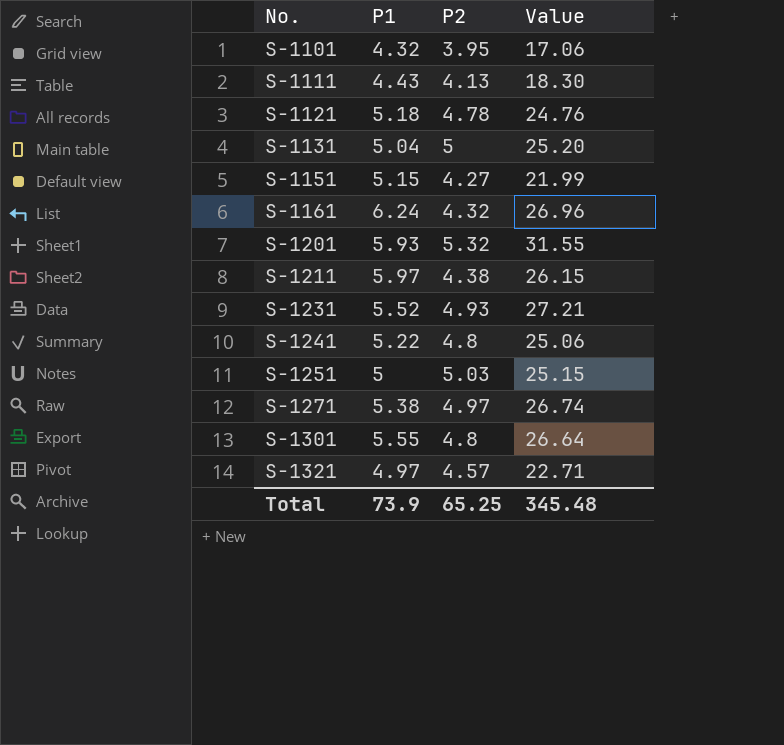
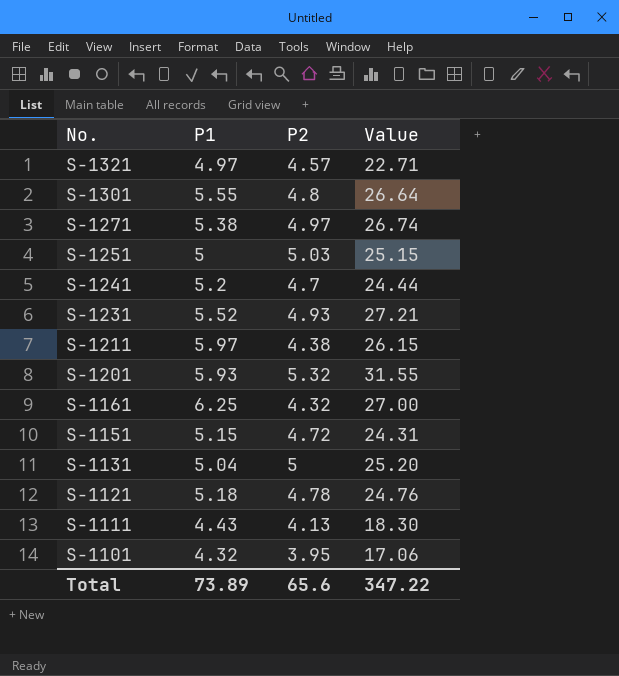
row order: No. ascending -> No. descending
S-1241 | P1: 5.22 -> 5.2
S-1241 | P2: 4.8 -> 4.7
S-1241 | Value: 25.06 -> 24.44
S-1161 | P1: 6.24 -> 6.25
S-1161 | Value: 26.96 -> 27.00
S-1151 | P2: 4.27 -> 4.72
S-1151 | Value: 21.99 -> 24.31
Total | P1: 73.9 -> 73.89
Total | P2: 65.25 -> 65.6
Total | Value: 345.48 -> 347.22

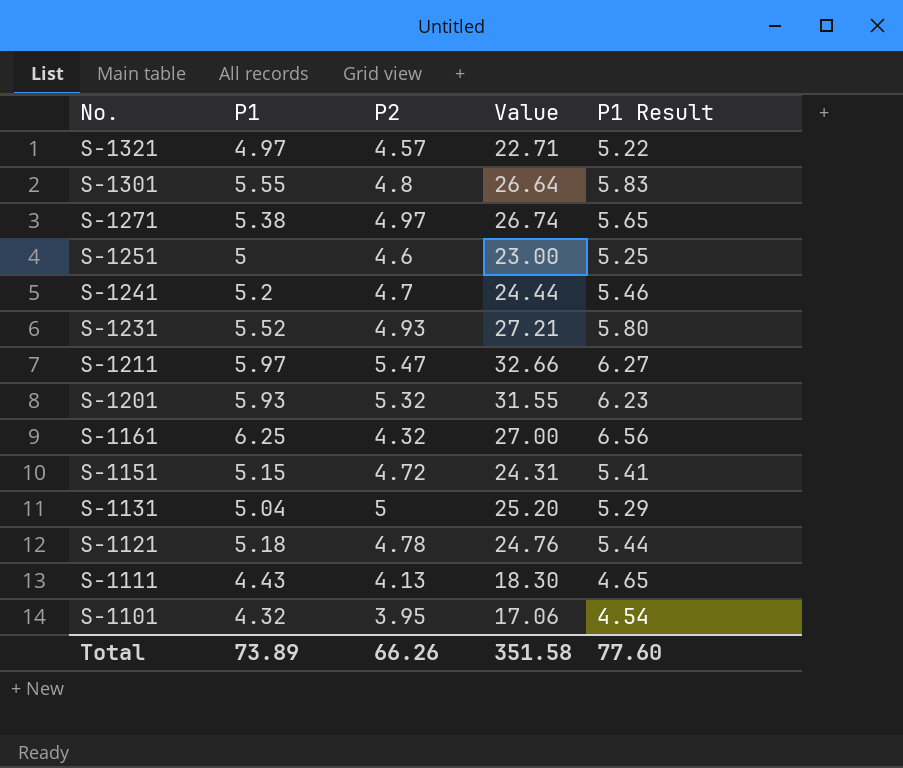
column P1 Result | formula: none -> [P1] * 1.05
S-1251 | P2: 5.03 -> 4.6
S-1251 | Value: 25.15 -> 23.00
S-1211 | P2: 4.38 -> 5.47
S-1211 | Value: 26.15 -> 32.66
Total | P2: 65.6 -> 66.26
Total | Value: 347.22 -> 351.58

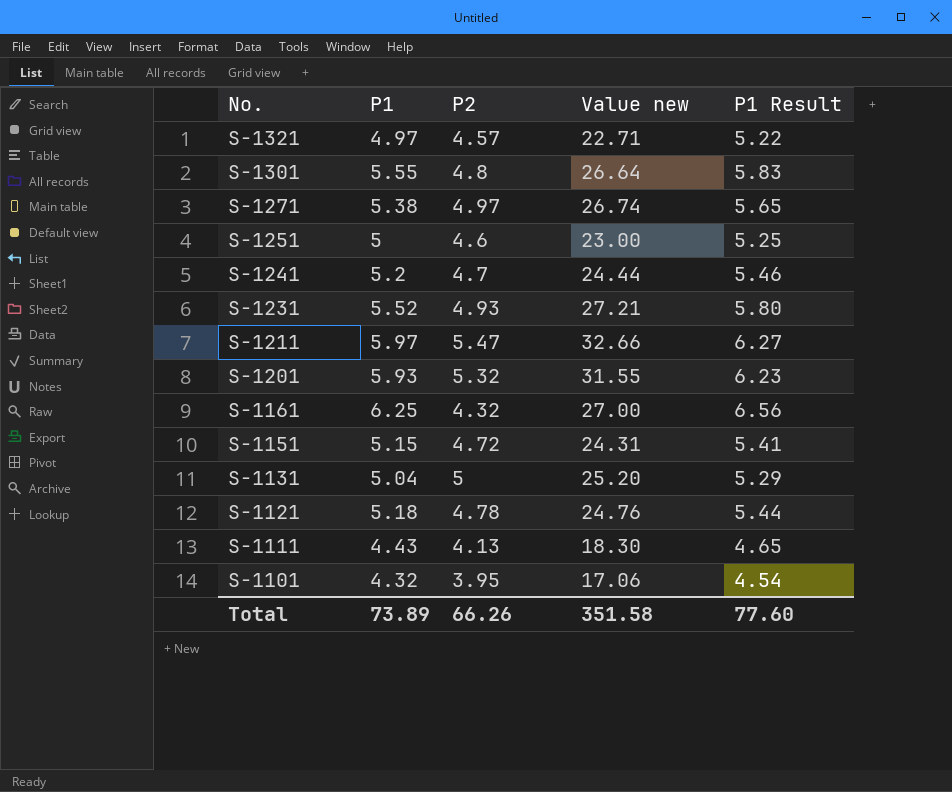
column name: Value -> Value new

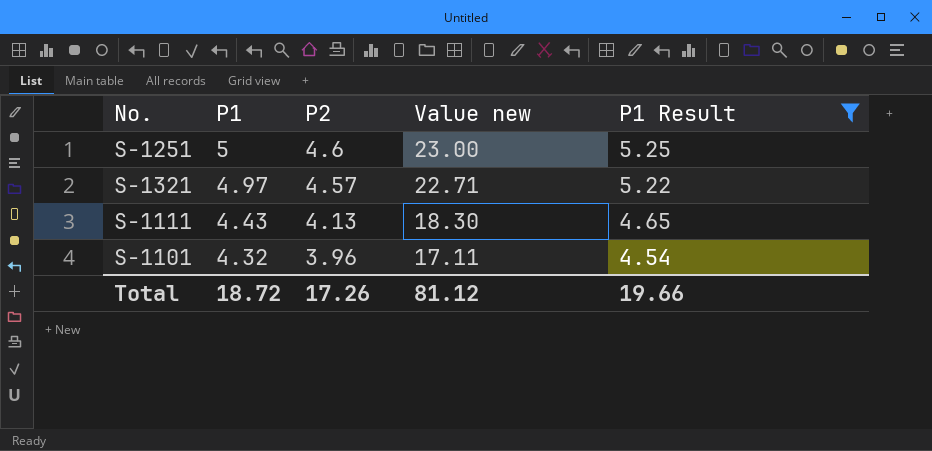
filter: none -> P1 Result <= 5.25
row order: No. descending -> P1 descending
S-1101 | P2: 3.95 -> 3.96
S-1101 | Value new: 17.06 -> 17.11
Total | P1: 73.89 -> 18.72
Total | P2: 66.26 -> 17.26
Total | Value new: 351.58 -> 81.12
Total | P1 Result: 77.60 -> 19.66

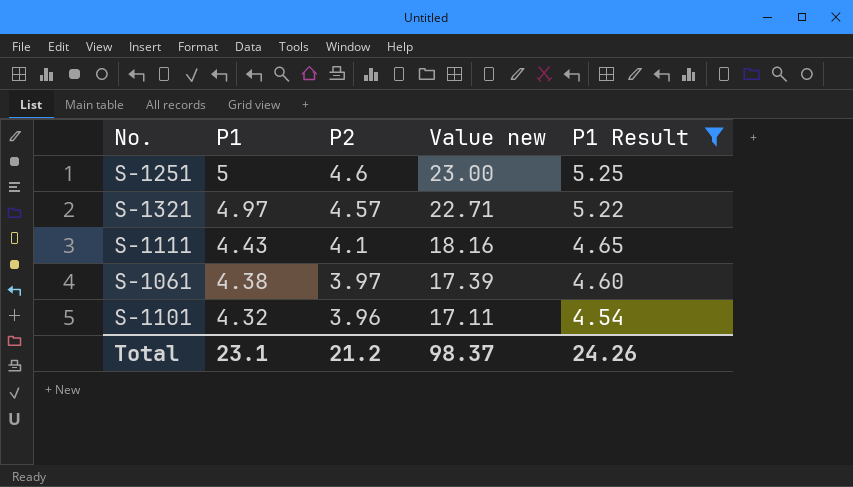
S-1111 | P2: 4.13 -> 4.1
S-1111 | Value new: 18.30 -> 18.16
row S-1061: none -> 4.38 | 3.97 | 17.39 | 4.60
Total | P1: 18.72 -> 23.1
Total | P2: 17.26 -> 21.2
Total | Value new: 81.12 -> 98.37
Total | P1 Result: 19.66 -> 24.26

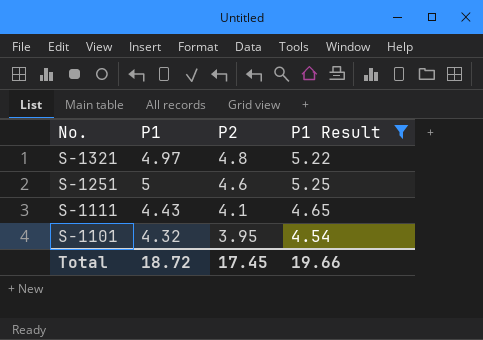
row order: P1 descending -> No. descending
column Value new | formula: [P1] * [P2] -> none
row S-1061: 4.38 | 3.97 | 17.39 | 4.60 -> none
S-1321 | P2: 4.57 -> 4.8
S-1101 | P2: 3.96 -> 3.95
Total | P1: 23.1 -> 18.72
Total | P2: 21.2 -> 17.45
Total | P1 Result: 24.26 -> 19.66

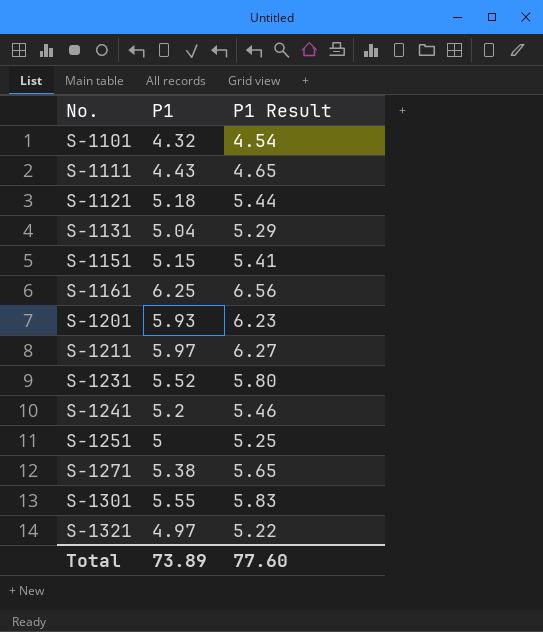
filter: P1 Result <= 5.25 -> none
row order: No. descending -> No. ascending
column P2 | position: 3 -> none
Total | P1: 18.72 -> 73.89
Total | P1 Result: 19.66 -> 77.60

